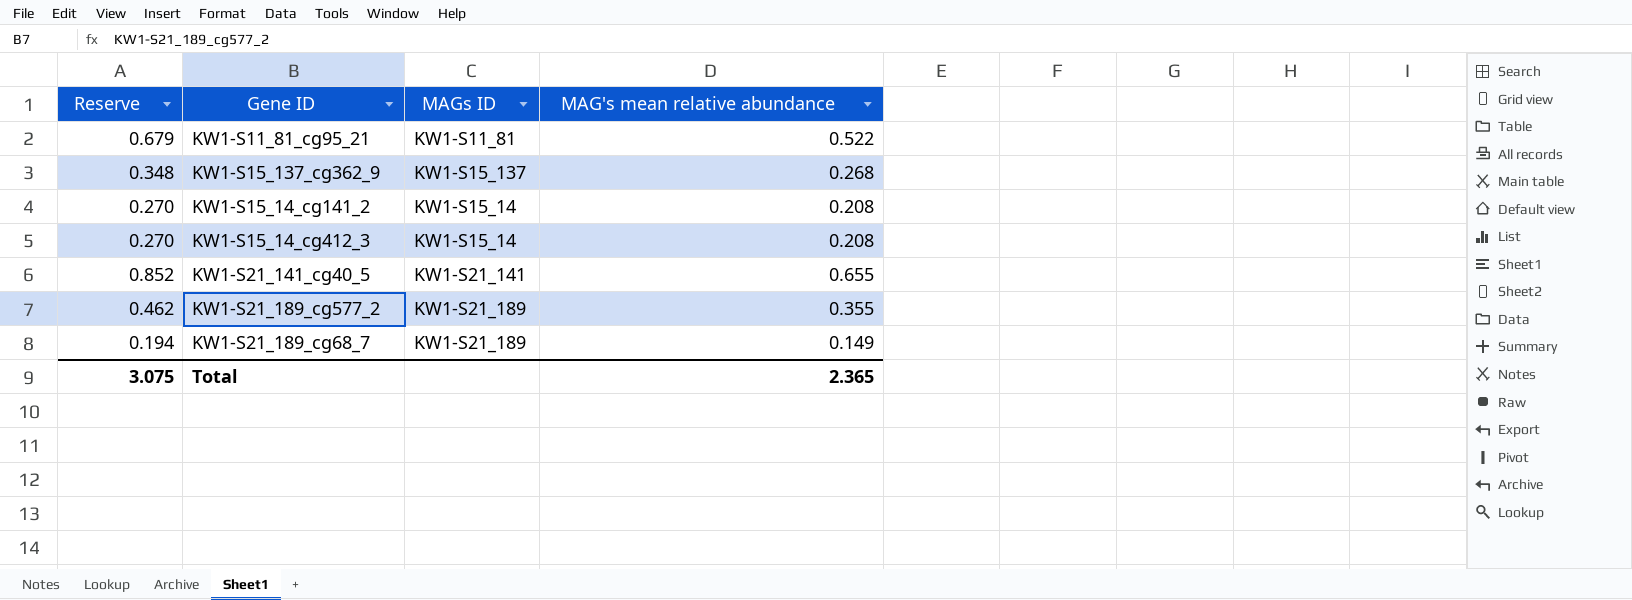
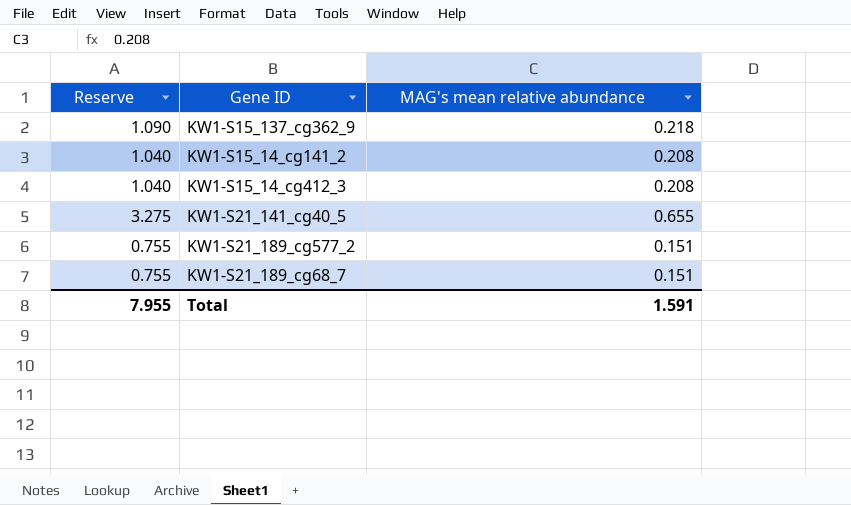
column MAGs ID | position: 3 -> none
column Reserve | formula: [MAG's mean relative abundance] * 1.3 -> [MAG's mean relative abundance] * 5
row KW1-S11_81_cg95_21: 0.679 | KW1-S11_81 | 0.522 -> none
KW1-S15_137_cg362_9 | MAG's mean relative abundance: 0.268 -> 0.218
KW1-S21_189_cg577_2 | MAG's mean relative abundance: 0.355 -> 0.151
KW1-S21_189_cg68_7 | MAG's mean relative abundance: 0.149 -> 0.151
Total | Reserve: 3.075 -> 7.955
Total | MAG's mean relative abundance: 2.365 -> 1.591

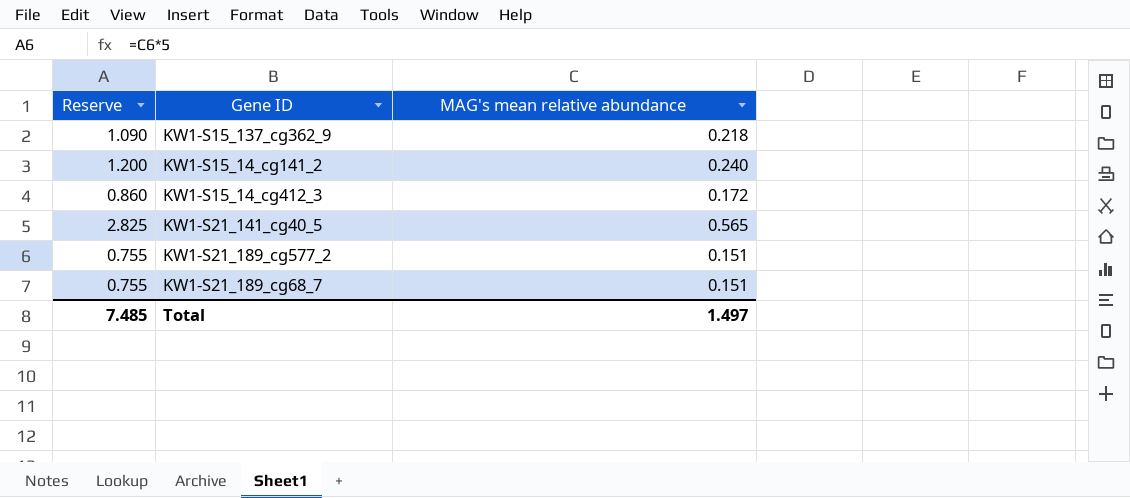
KW1-S15_14_cg141_2 | Reserve: 1.040 -> 1.200
KW1-S15_14_cg141_2 | MAG's mean relative abundance: 0.208 -> 0.240
KW1-S15_14_cg412_3 | Reserve: 1.040 -> 0.860
KW1-S15_14_cg412_3 | MAG's mean relative abundance: 0.208 -> 0.172
KW1-S21_141_cg40_5 | Reserve: 3.275 -> 2.825
KW1-S21_141_cg40_5 | MAG's mean relative abundance: 0.655 -> 0.565
Total | Reserve: 7.955 -> 7.485
Total | MAG's mean relative abundance: 1.591 -> 1.497

